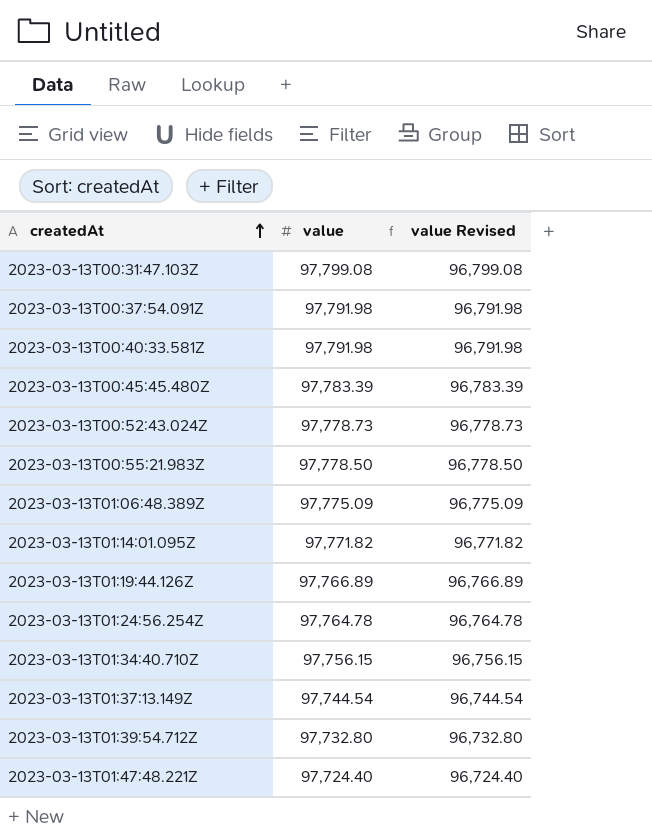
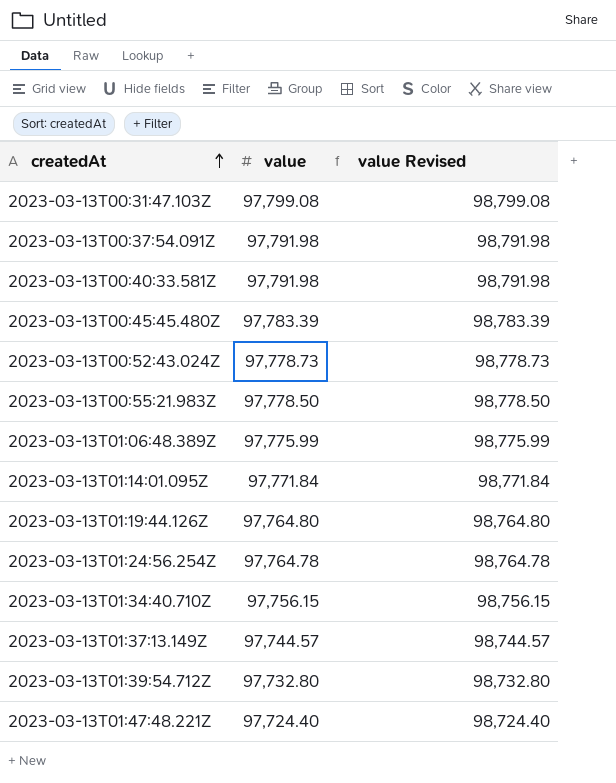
column value Revised | formula: [value] - 1000 -> [value] + 1000
2023-03-13T01:06:48.389Z | value: 97,775.09 -> 97,775.99
2023-03-13T01:14:01.095Z | value: 97,771.82 -> 97,771.84
2023-03-13T01:19:44.126Z | value: 97,766.89 -> 97,764.80
2023-03-13T01:37:13.149Z | value: 97,744.54 -> 97,744.57

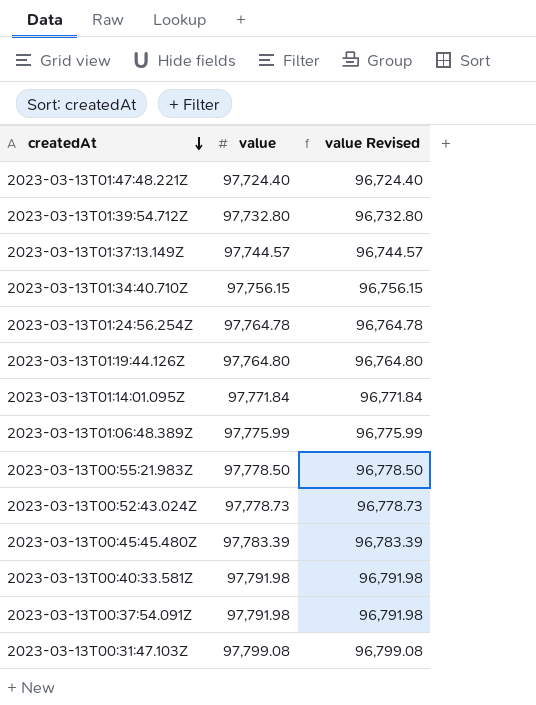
row order: createdAt ascending -> createdAt descending
column value Revised | formula: [value] + 1000 -> [value] - 1000

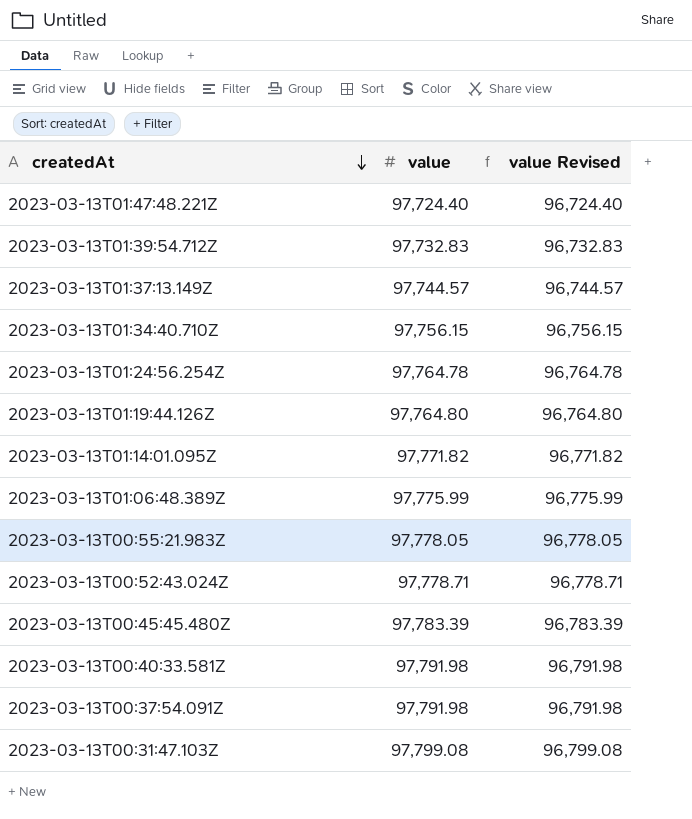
2023-03-13T01:39:54.712Z | value: 97,732.80 -> 97,732.83
2023-03-13T01:39:54.712Z | value Revised: 96,732.80 -> 96,732.83
2023-03-13T01:14:01.095Z | value: 97,771.84 -> 97,771.82
2023-03-13T01:14:01.095Z | value Revised: 96,771.84 -> 96,771.82
2023-03-13T00:55:21.983Z | value: 97,778.50 -> 97,778.05
2023-03-13T00:55:21.983Z | value Revised: 96,778.50 -> 96,778.05
2023-03-13T00:52:43.024Z | value: 97,778.73 -> 97,778.71
2023-03-13T00:52:43.024Z | value Revised: 96,778.73 -> 96,778.71

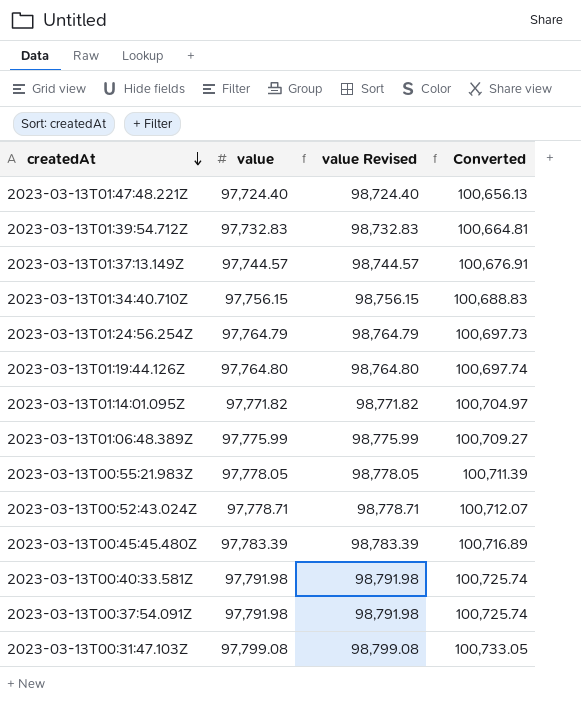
column value Revised | formula: [value] - 1000 -> [value] + 1000
column Converted | formula: none -> [value] * 1.03
2023-03-13T01:24:56.254Z | value: 97,764.78 -> 97,764.79

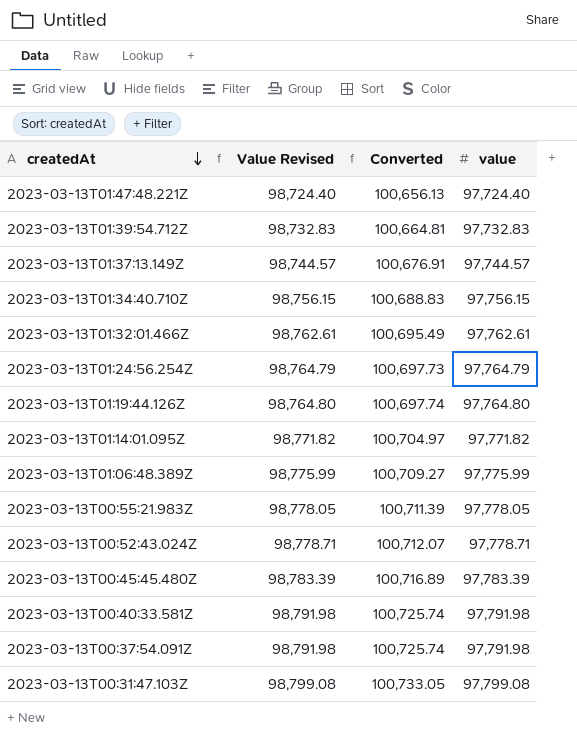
column name: value Revised -> Value Revised
column value | position: 2 -> 4
row 2023-03-13T01:32:01.466Z: none -> 98,762.61 | 100,695.49 | 97,762.61

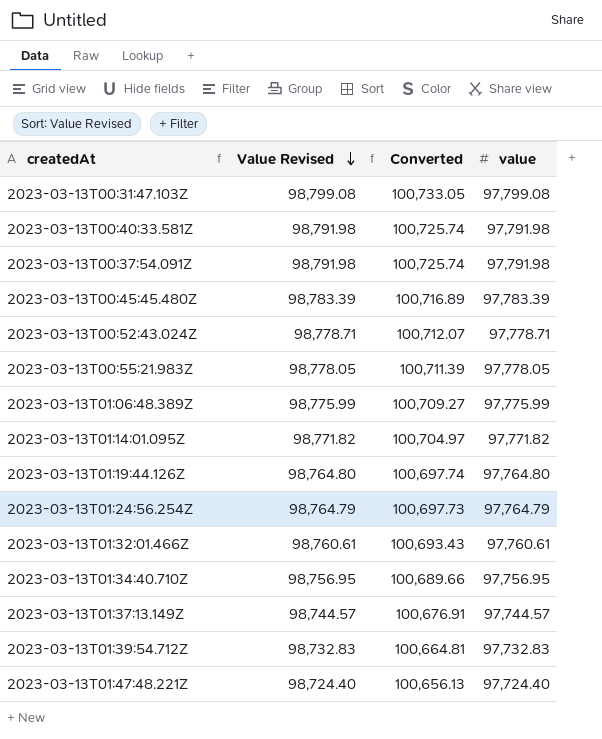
row order: createdAt descending -> Value Revised descending
2023-03-13T01:32:01.466Z | Value Revised: 98,762.61 -> 98,760.61
2023-03-13T01:32:01.466Z | Converted: 100,695.49 -> 100,693.43
2023-03-13T01:32:01.466Z | value: 97,762.61 -> 97,760.61
2023-03-13T01:34:40.710Z | Value Revised: 98,756.15 -> 98,756.95
2023-03-13T01:34:40.710Z | Converted: 100,688.83 -> 100,689.66
2023-03-13T01:34:40.710Z | value: 97,756.15 -> 97,756.95

